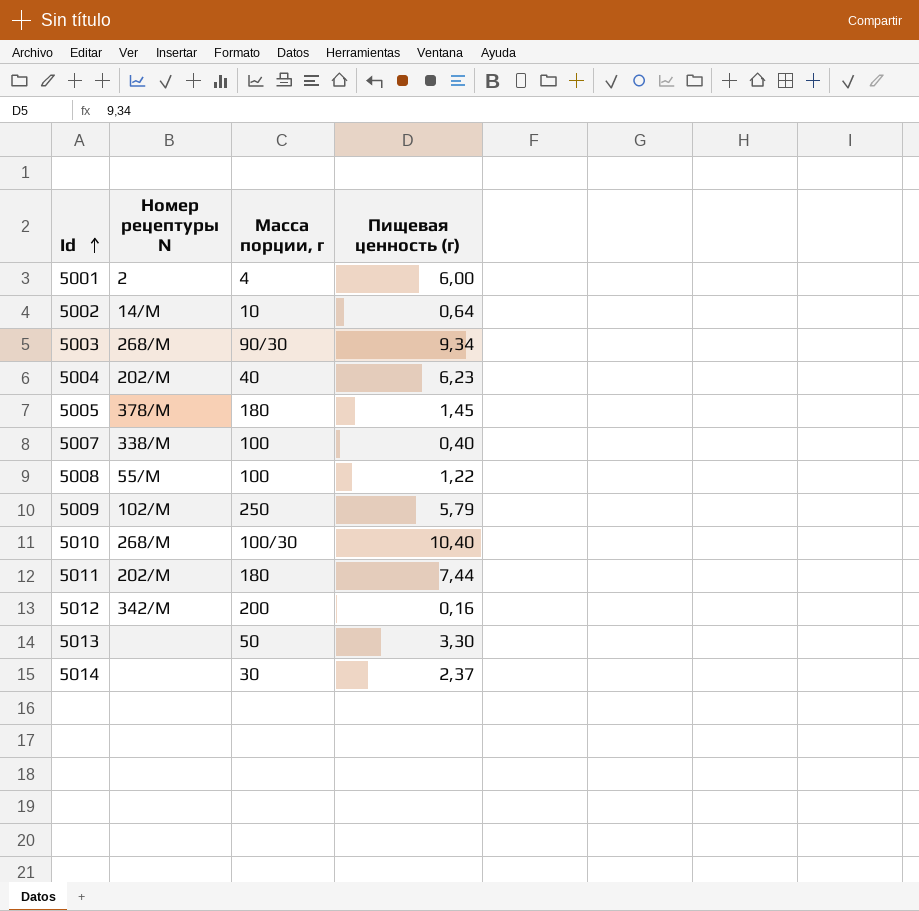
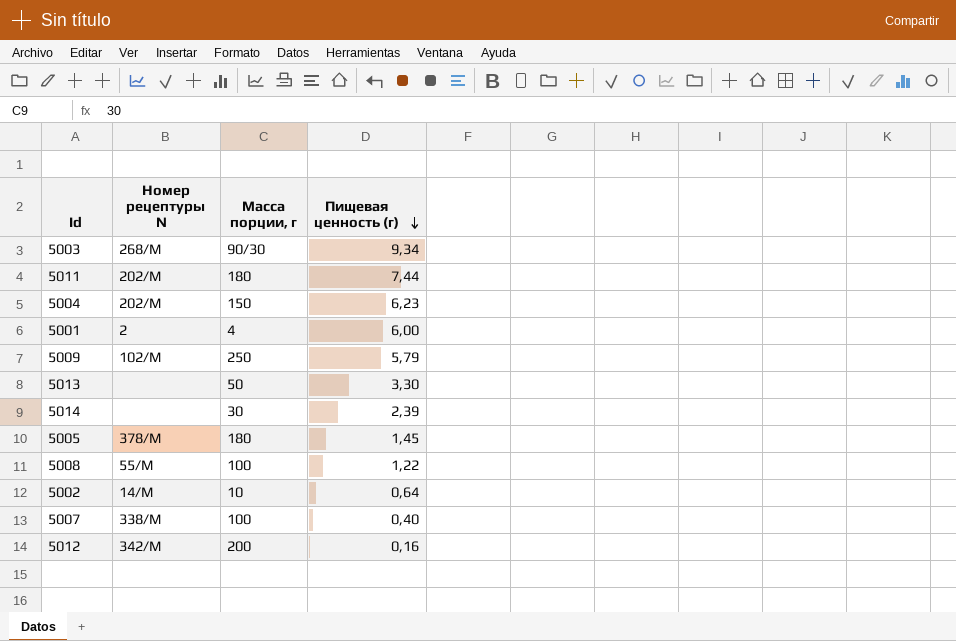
row order: Id ascending -> Пищевая ценность (г) descending
row 5010: 268/М | 100/30 | 10,40 -> none
5004 | Масса порции, г: 40 -> 150
5014 | Пищевая ценность (г): 2,37 -> 2,39

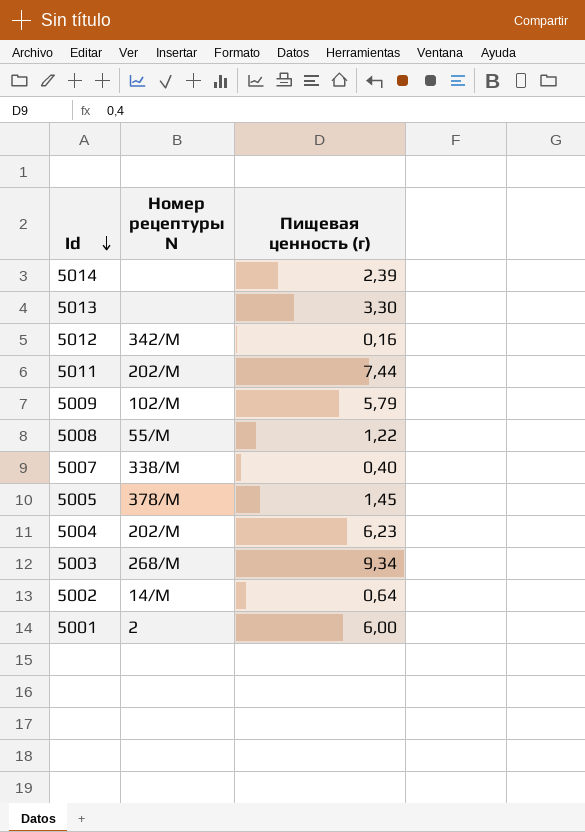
row order: Пищевая ценность (г) descending -> Id descending
column Масса порции, г | position: 3 -> none

